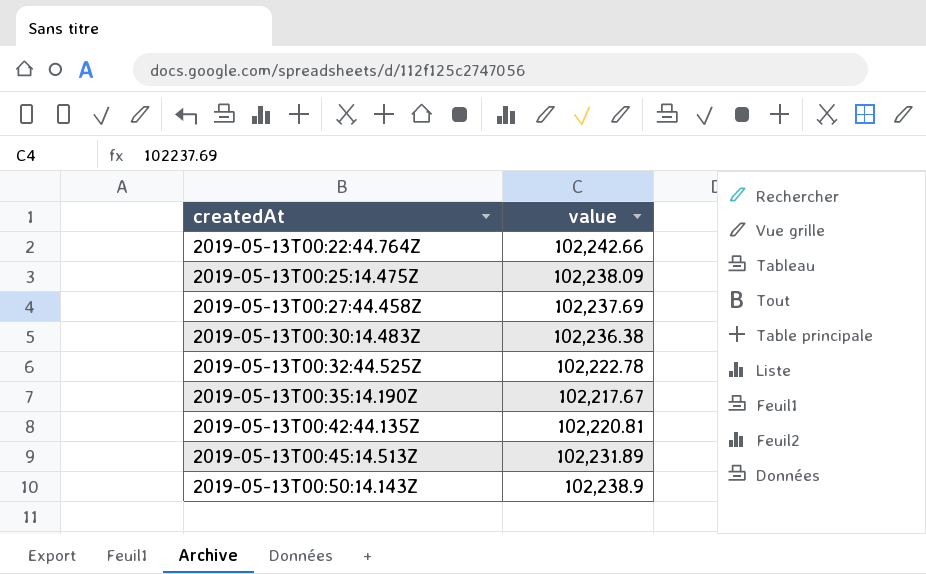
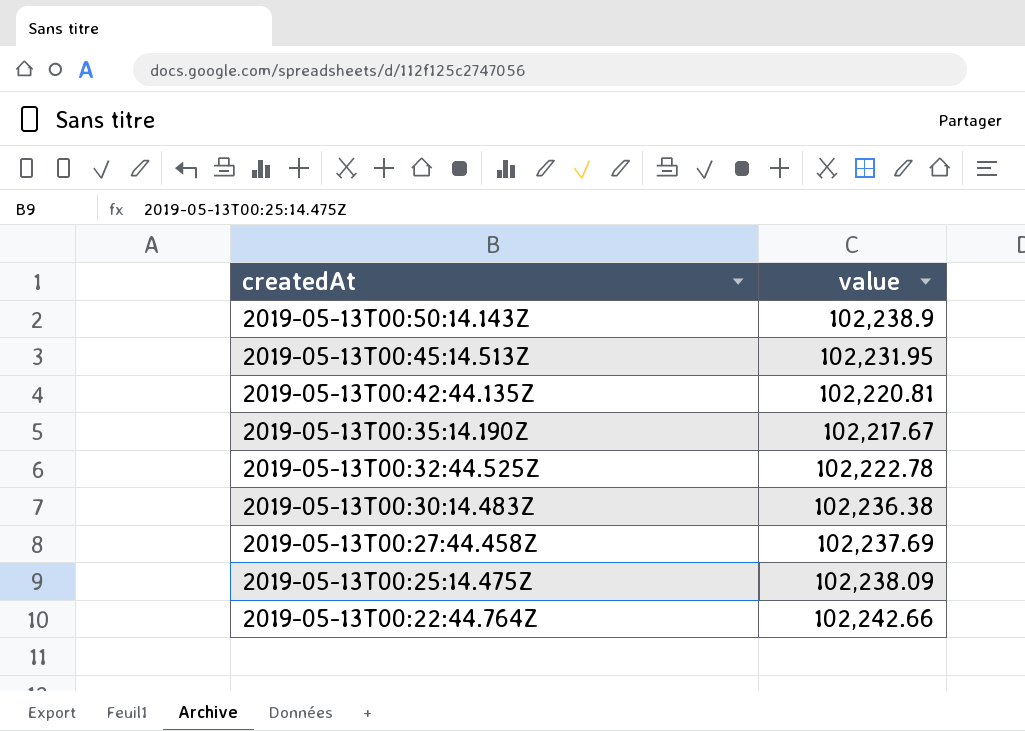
row order: createdAt ascending -> createdAt descending
2019-05-13T00:45:14.513Z | value: 102,231.89 -> 102,231.95

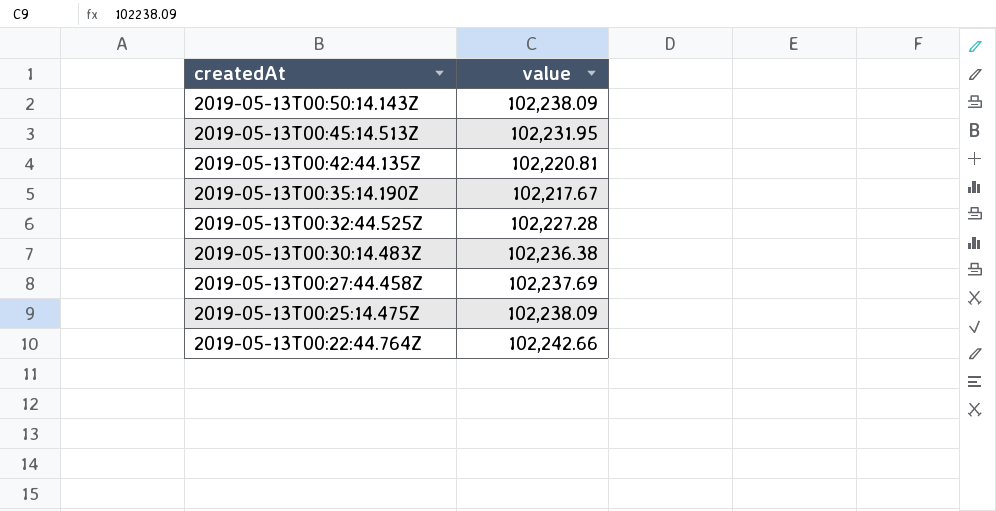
2019-05-13T00:50:14.143Z | value: 102,238.9 -> 102,238.09
2019-05-13T00:32:44.525Z | value: 102,222.78 -> 102,227.28

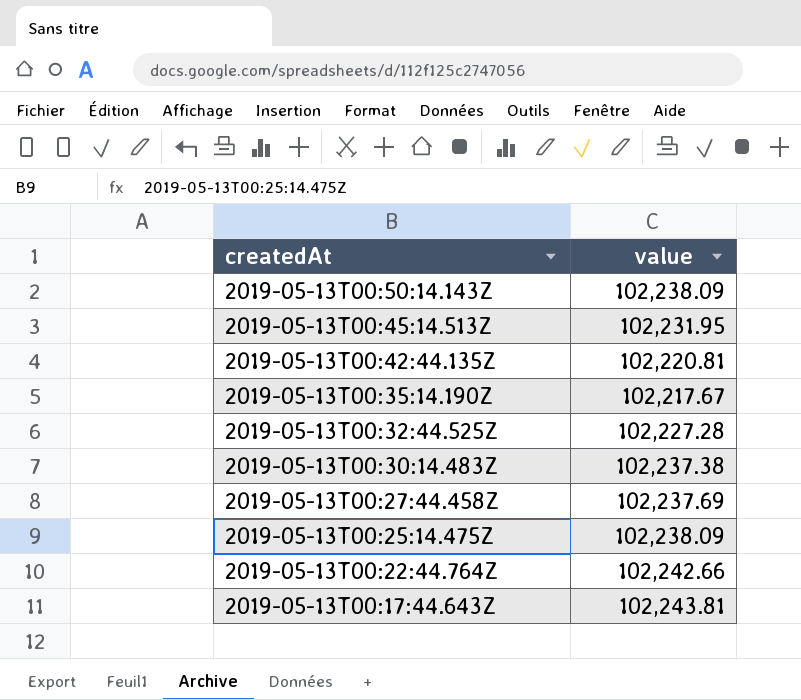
2019-05-13T00:30:14.483Z | value: 102,236.38 -> 102,237.38
row 2019-05-13T00:17:44.643Z: none -> 102,243.81

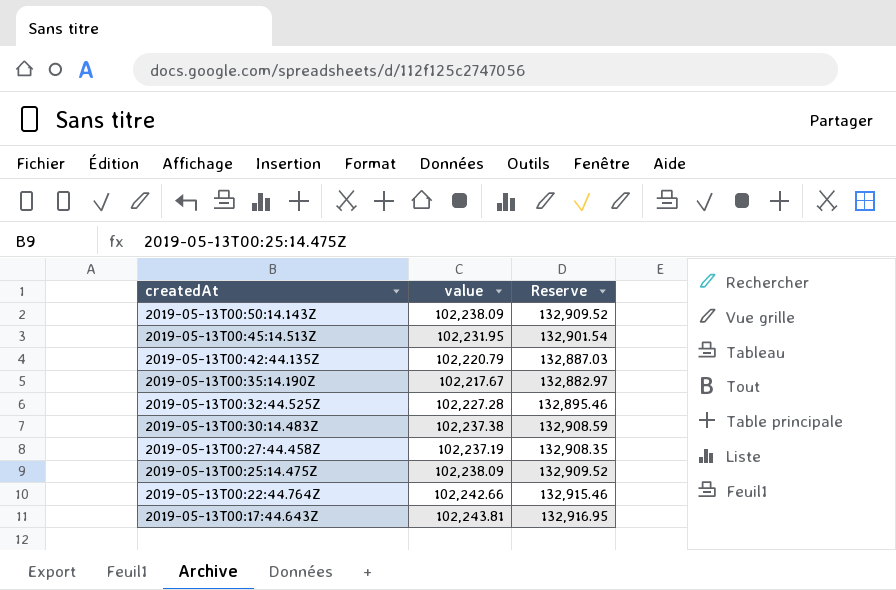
column Reserve | formula: none -> [value] * 1.3
2019-05-13T00:42:44.135Z | value: 102,220.81 -> 102,220.79
2019-05-13T00:27:44.458Z | value: 102,237.69 -> 102,237.19

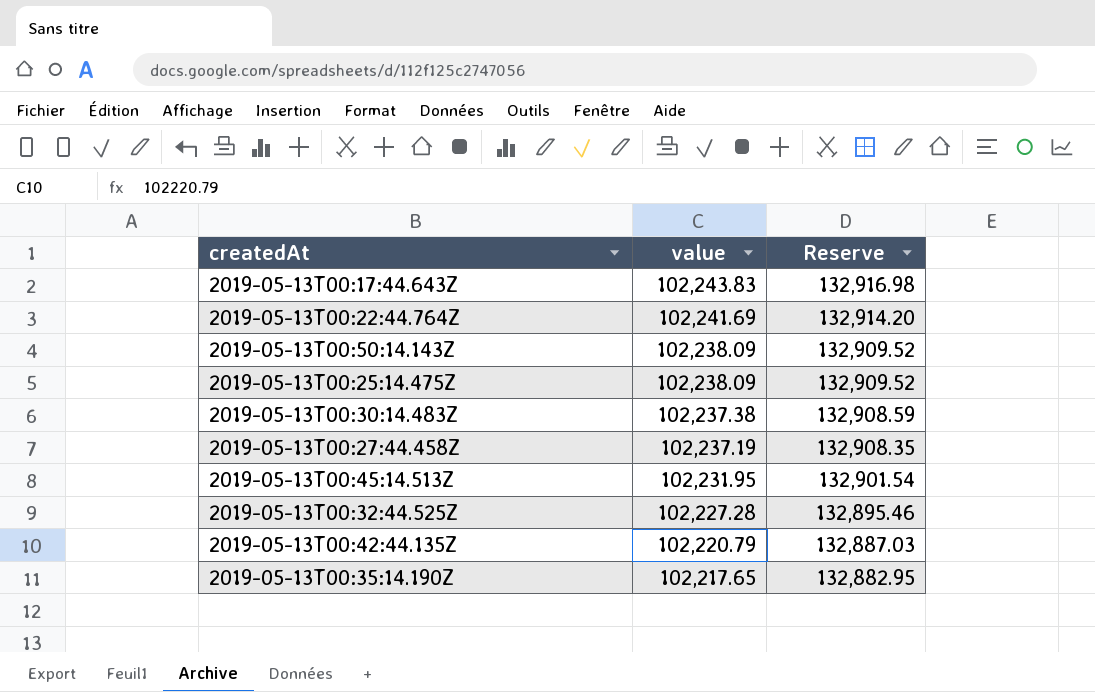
row order: createdAt descending -> value descending
2019-05-13T00:17:44.643Z | value: 102,243.81 -> 102,243.83
2019-05-13T00:17:44.643Z | Reserve: 132,916.95 -> 132,916.98
2019-05-13T00:22:44.764Z | value: 102,242.66 -> 102,241.69
2019-05-13T00:22:44.764Z | Reserve: 132,915.46 -> 132,914.20
2019-05-13T00:35:14.190Z | value: 102,217.67 -> 102,217.65
2019-05-13T00:35:14.190Z | Reserve: 132,882.97 -> 132,882.95

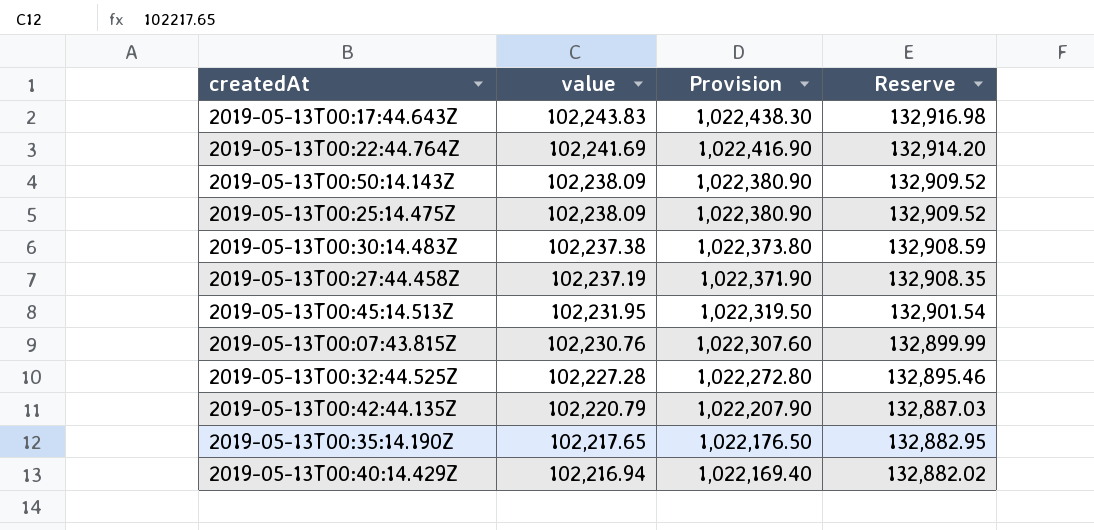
column Provision | formula: none -> [value] * 10
row 2019-05-13T00:07:43.815Z: none -> 102,230.76 | 1,022,307.60 | 132,899.99
row 2019-05-13T00:40:14.429Z: none -> 102,216.94 | 1,022,169.40 | 132,882.02

